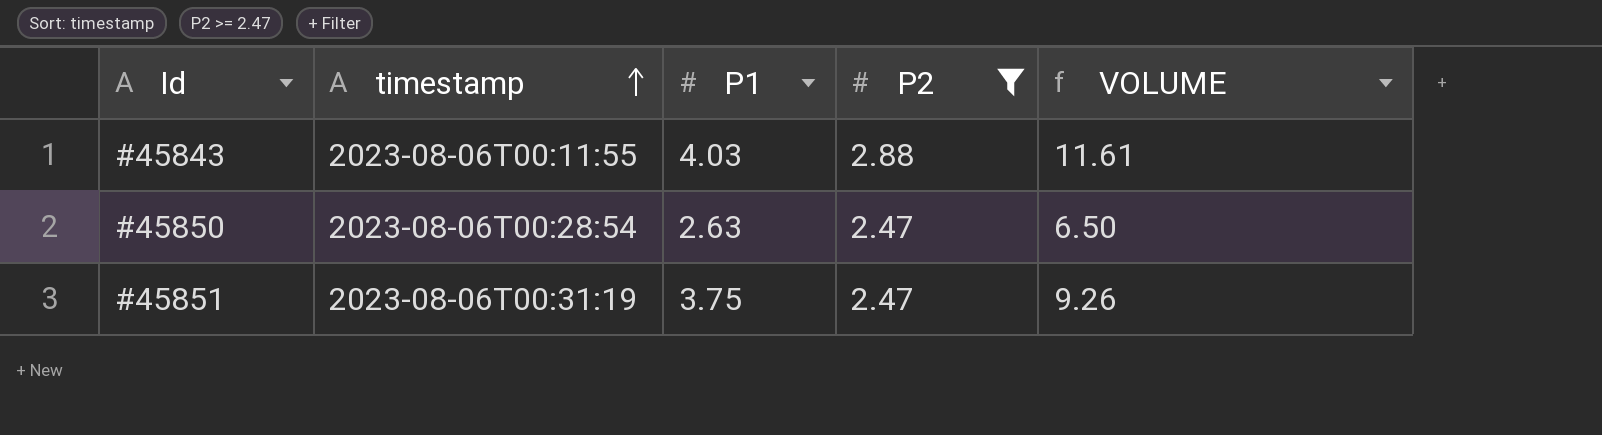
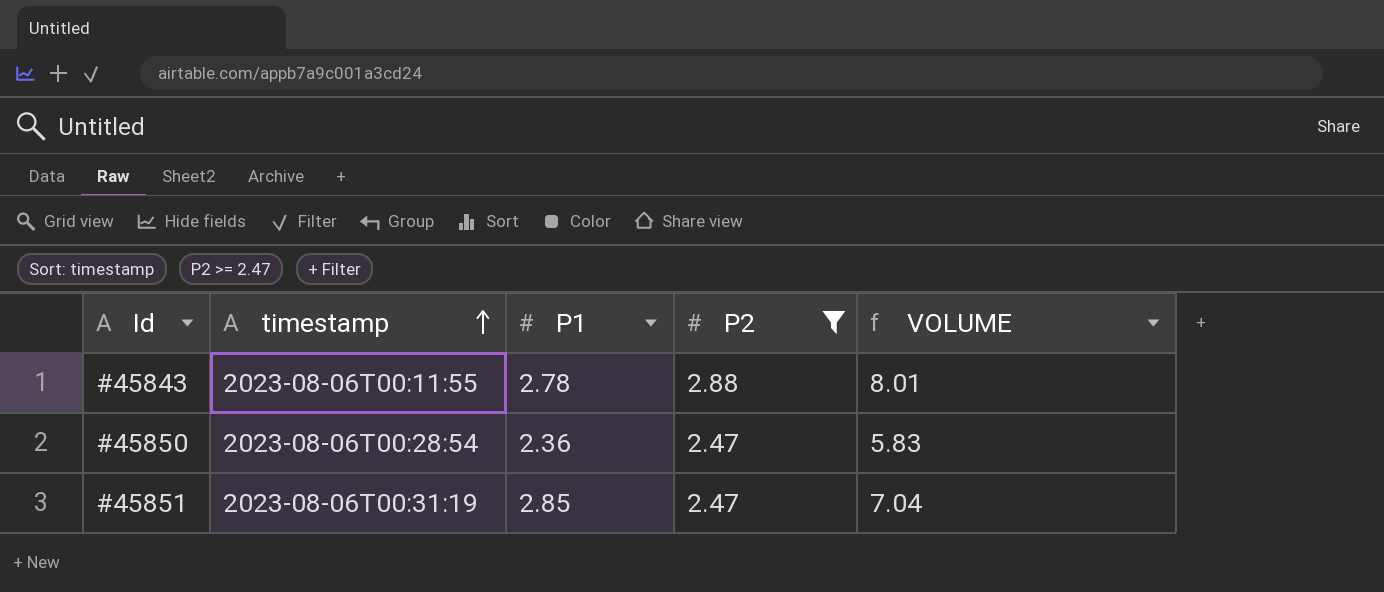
#45843 | P1: 4.03 -> 2.78
#45843 | VOLUME: 11.61 -> 8.01
#45850 | P1: 2.63 -> 2.36
#45850 | VOLUME: 6.50 -> 5.83
#45851 | P1: 3.75 -> 2.85
#45851 | VOLUME: 9.26 -> 7.04

